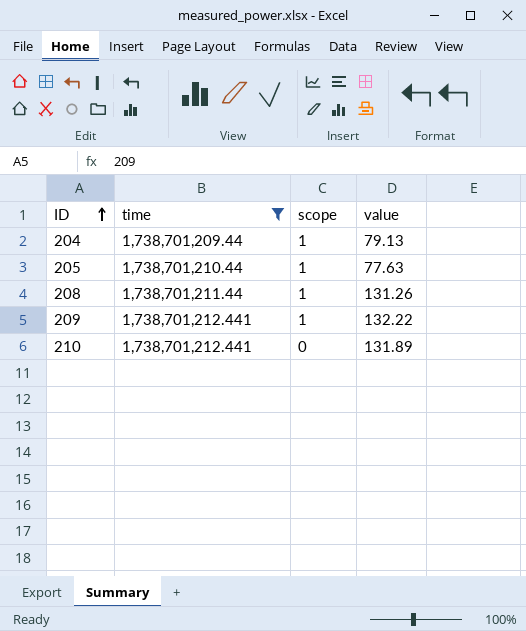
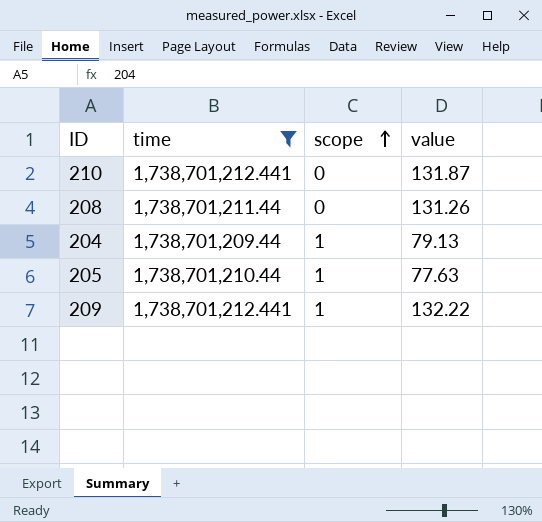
row order: ID ascending -> scope ascending
210 | value: 131.89 -> 131.87
208 | scope: 1 -> 0

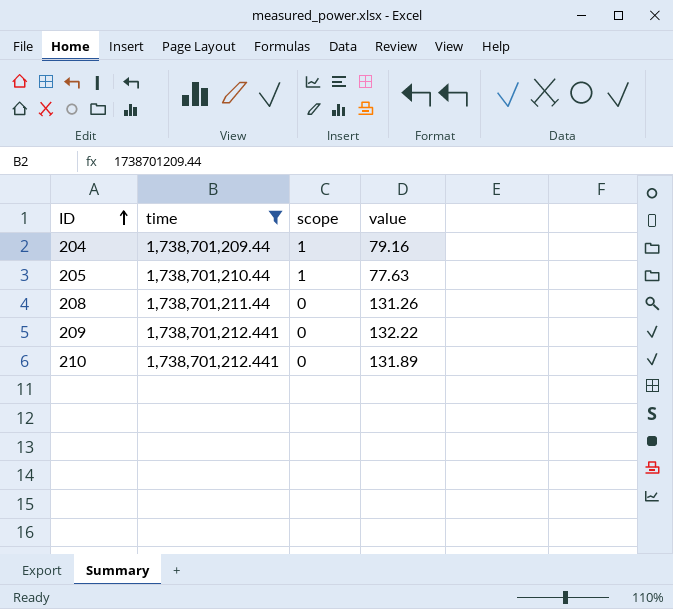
row order: scope ascending -> ID ascending
204 | value: 79.13 -> 79.16
209 | scope: 1 -> 0
210 | value: 131.87 -> 131.89

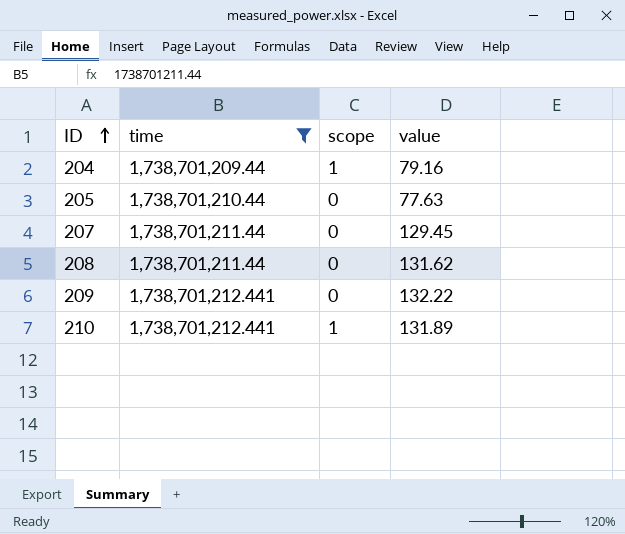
205 | scope: 1 -> 0
row 207: none -> 1,738,701,211.44 | 0 | 129.45
208 | value: 131.26 -> 131.62
210 | scope: 0 -> 1

